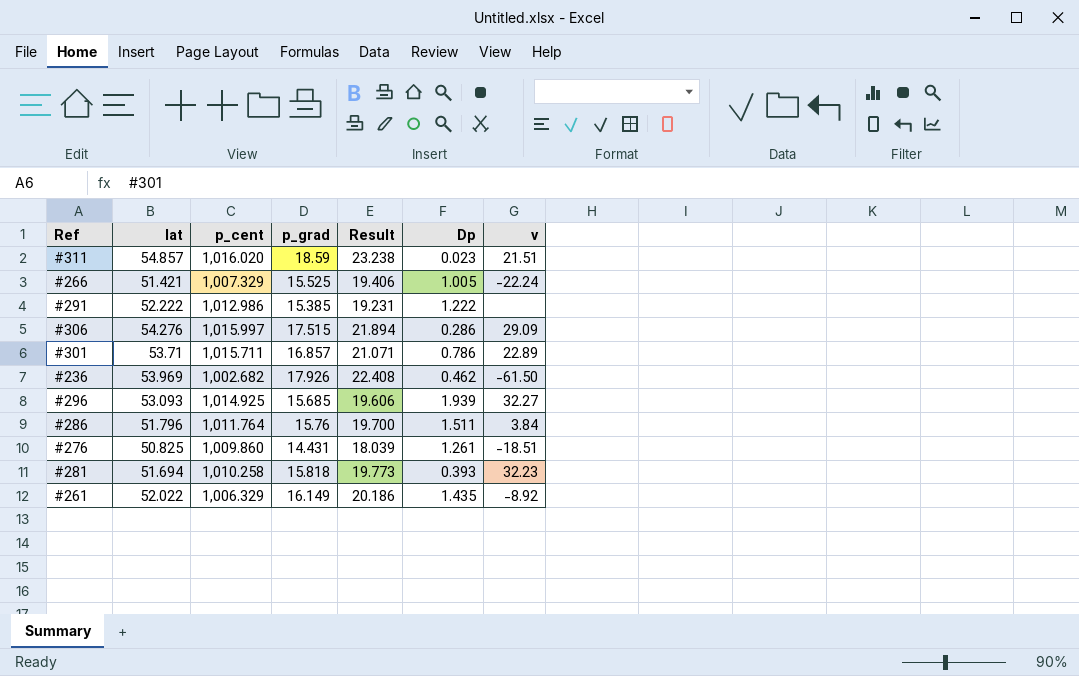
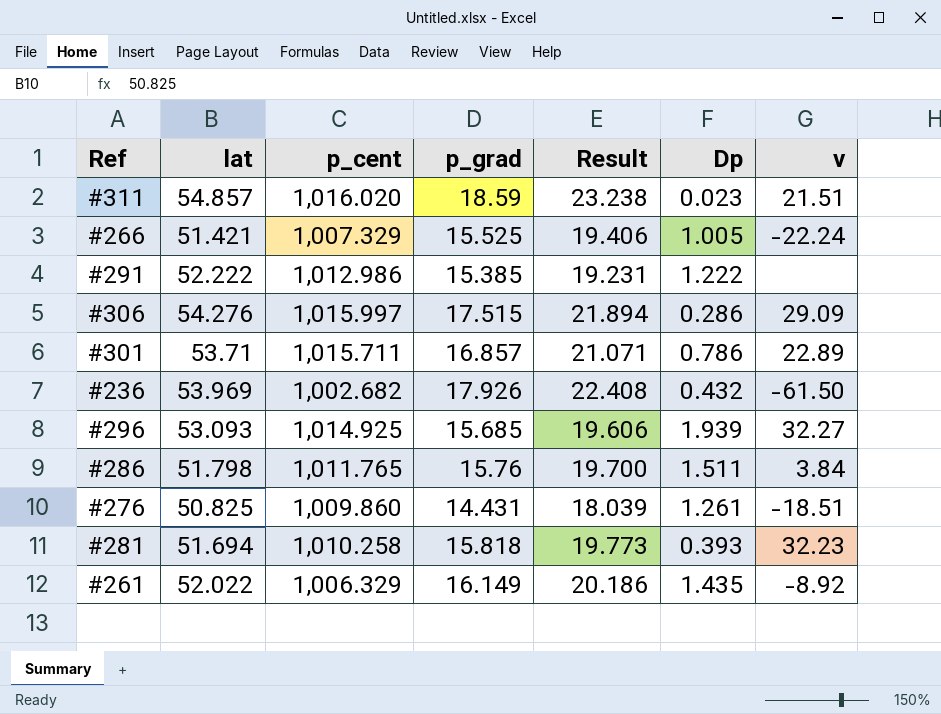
#236 | Dp: 0.462 -> 0.432
#286 | lat: 51.796 -> 51.798
#286 | p_cent: 1,011.764 -> 1,011.765

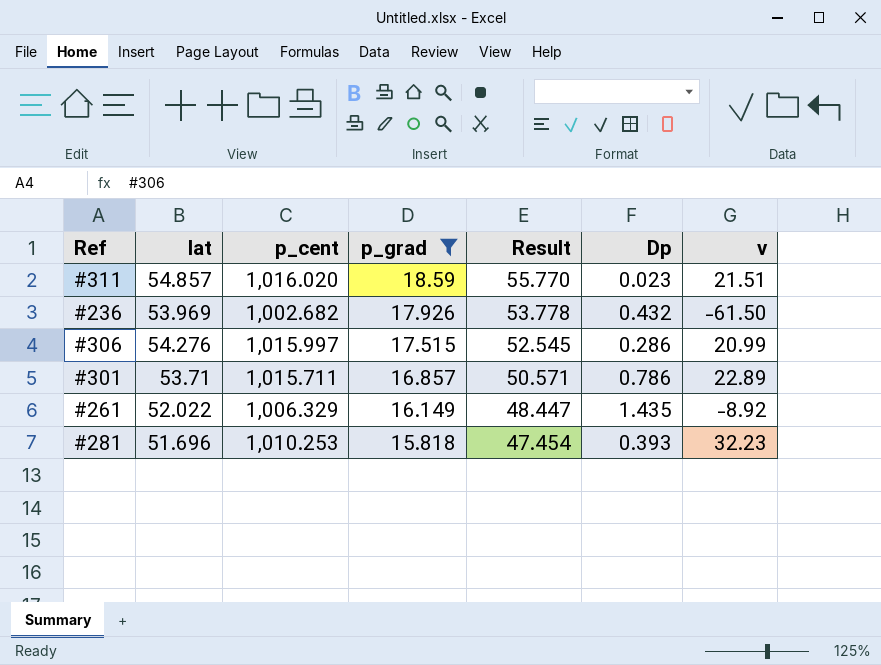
filter: none -> p_grad >= 15.818
row order: none -> p_grad descending
column Result | formula: [p_grad] * 1.25 -> [p_grad] * 3
#306 | v: 29.09 -> 20.99
#281 | lat: 51.694 -> 51.696
#281 | p_cent: 1,010.258 -> 1,010.253

